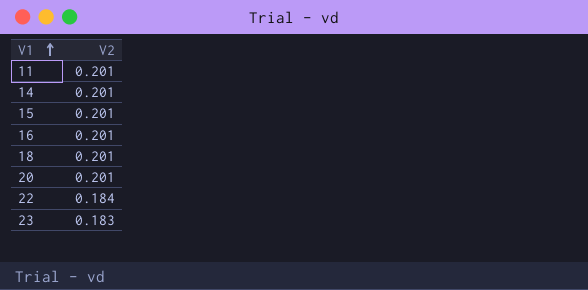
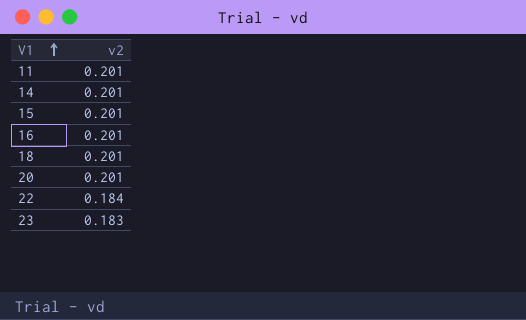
column name: V2 -> v2

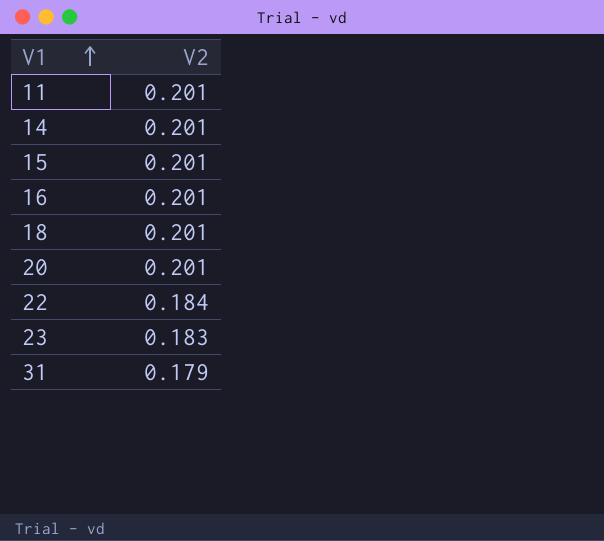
column name: v2 -> V2
row 31: none -> 0.179

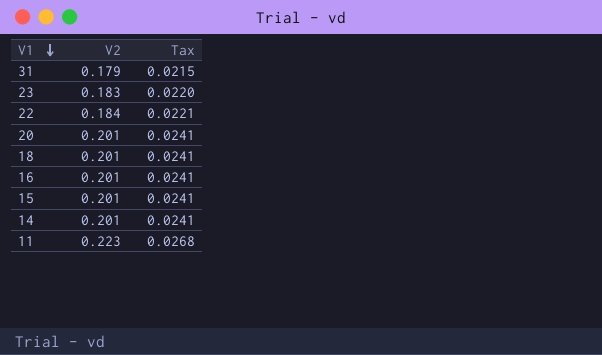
row order: V1 ascending -> V1 descending
column Tax | formula: none -> [V2] * 0.12
11 | V2: 0.201 -> 0.223

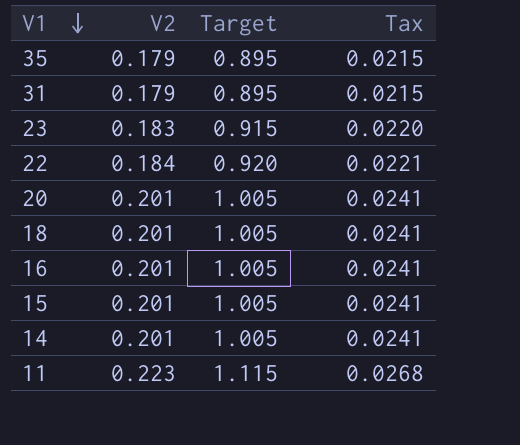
column Target | formula: none -> [V2] * 5
row 35: none -> 0.179 | 0.895 | 0.0215

